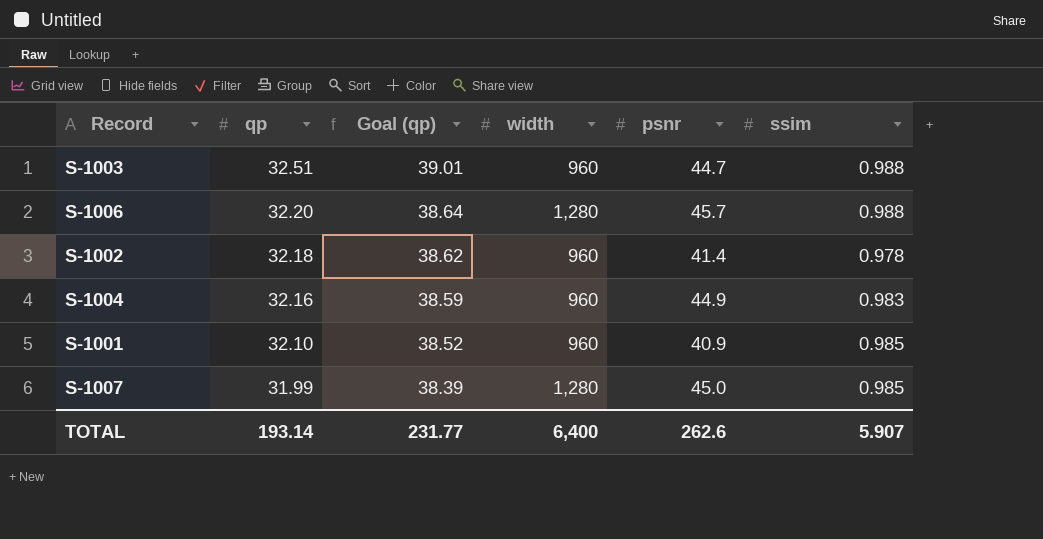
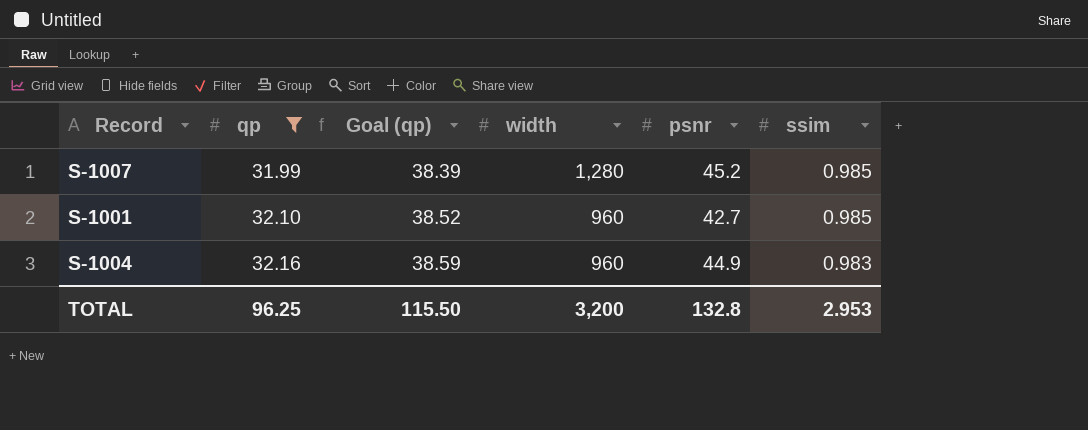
filter: none -> qp <= 32.16
row order: qp descending -> qp ascending
S-1007 | psnr: 45.0 -> 45.2
S-1001 | psnr: 40.9 -> 42.7
TOTAL | qp: 193.14 -> 96.25
TOTAL | Goal (qp): 231.77 -> 115.50
TOTAL | width: 6,400 -> 3,200
TOTAL | psnr: 262.6 -> 132.8
TOTAL | ssim: 5.907 -> 2.953

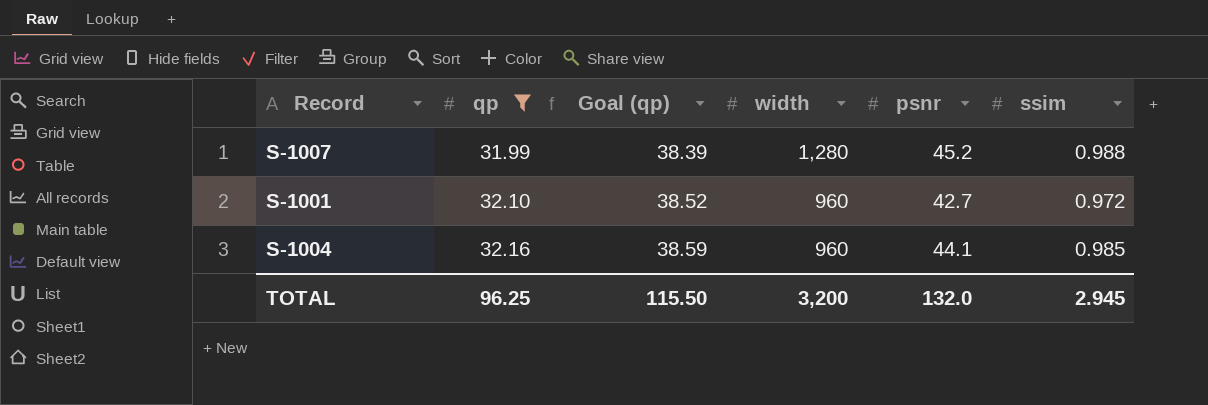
S-1007 | ssim: 0.985 -> 0.988
S-1001 | ssim: 0.985 -> 0.972
S-1004 | psnr: 44.9 -> 44.1
S-1004 | ssim: 0.983 -> 0.985
TOTAL | psnr: 132.8 -> 132.0
TOTAL | ssim: 2.953 -> 2.945

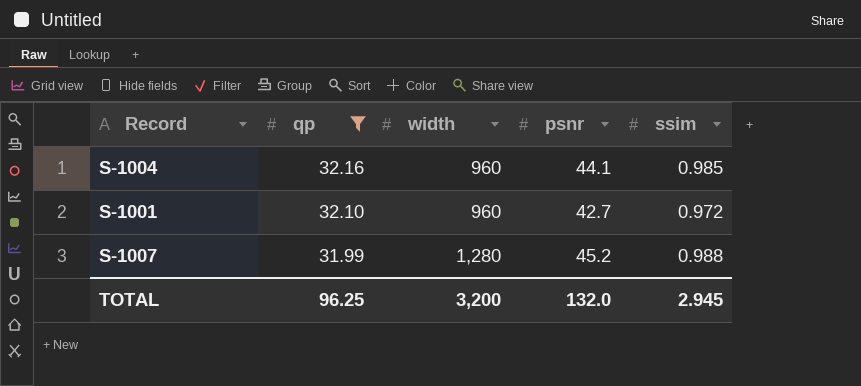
row order: qp ascending -> qp descending
column Goal (qp) | formula: [qp] * 1.2 -> none

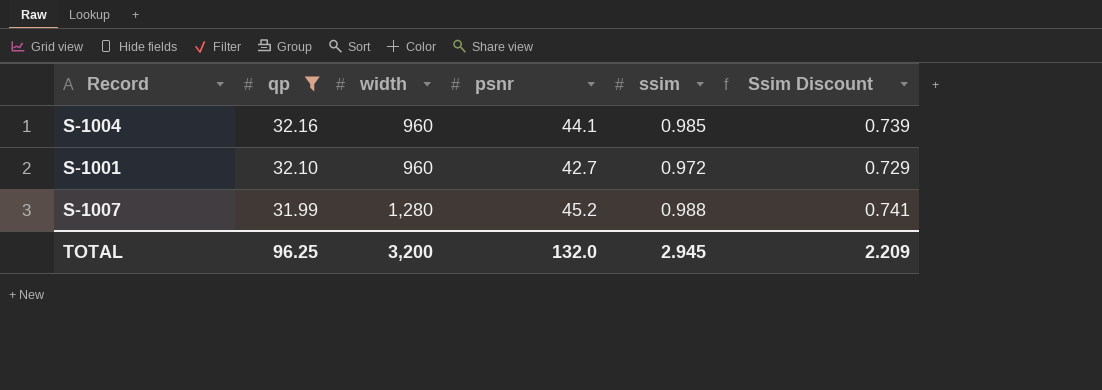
column Ssim Discount | formula: none -> [ssim] * 0.75

